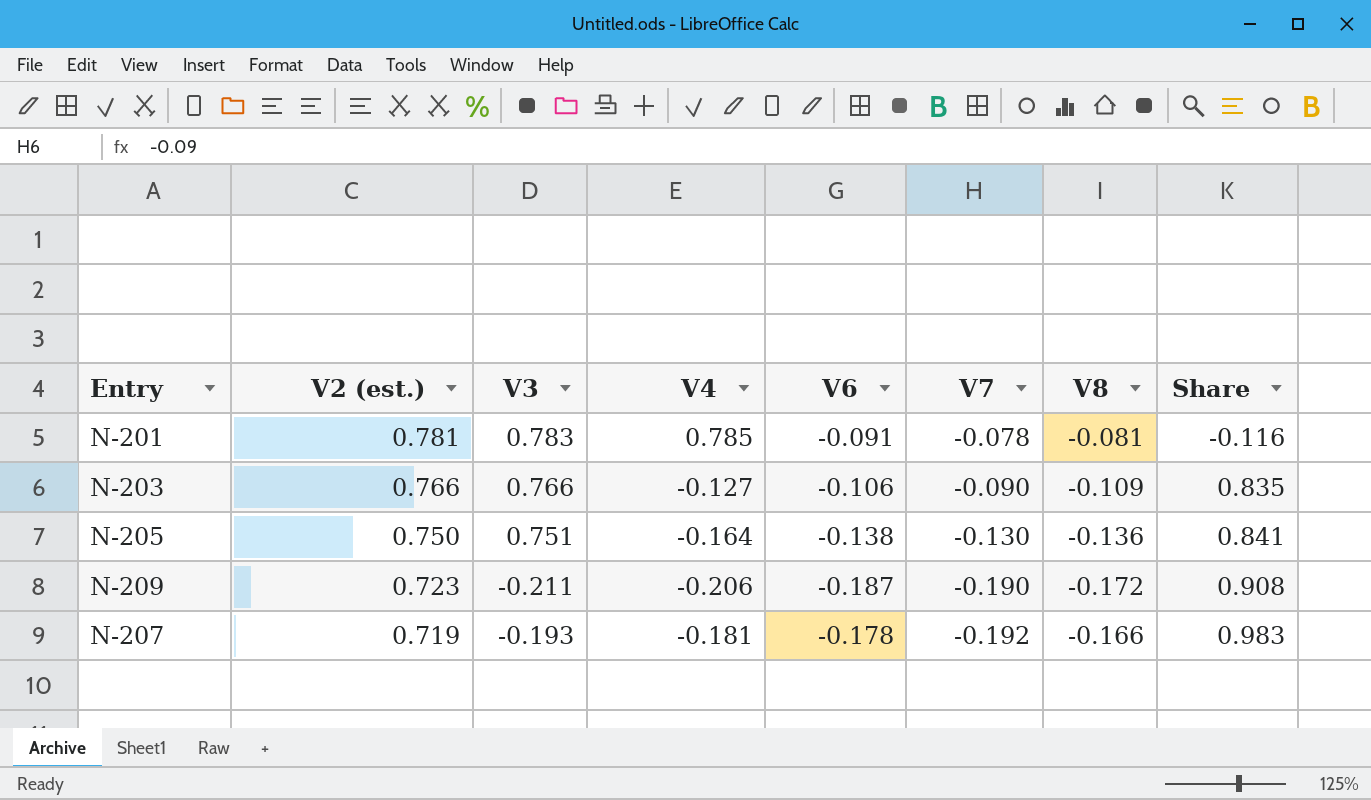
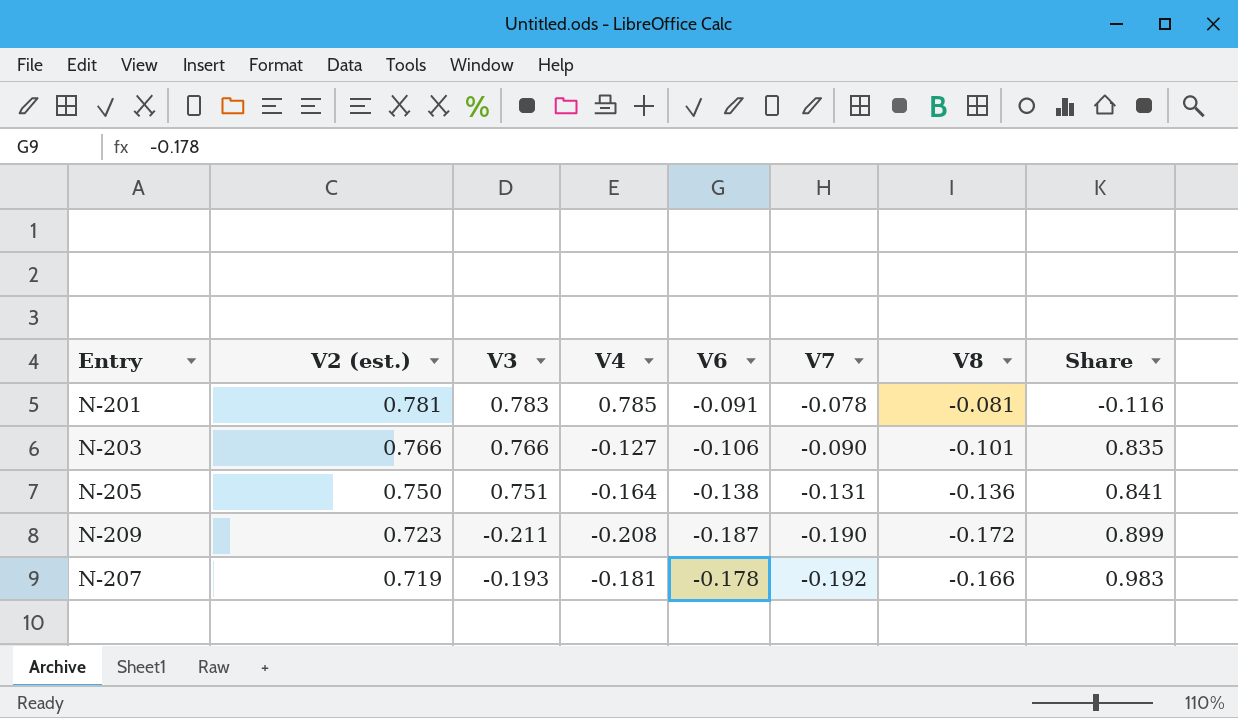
N-203 | V8: -0.109 -> -0.101
N-205 | V7: -0.130 -> -0.131
N-209 | V4: -0.206 -> -0.208
N-209 | Share: 0.908 -> 0.899

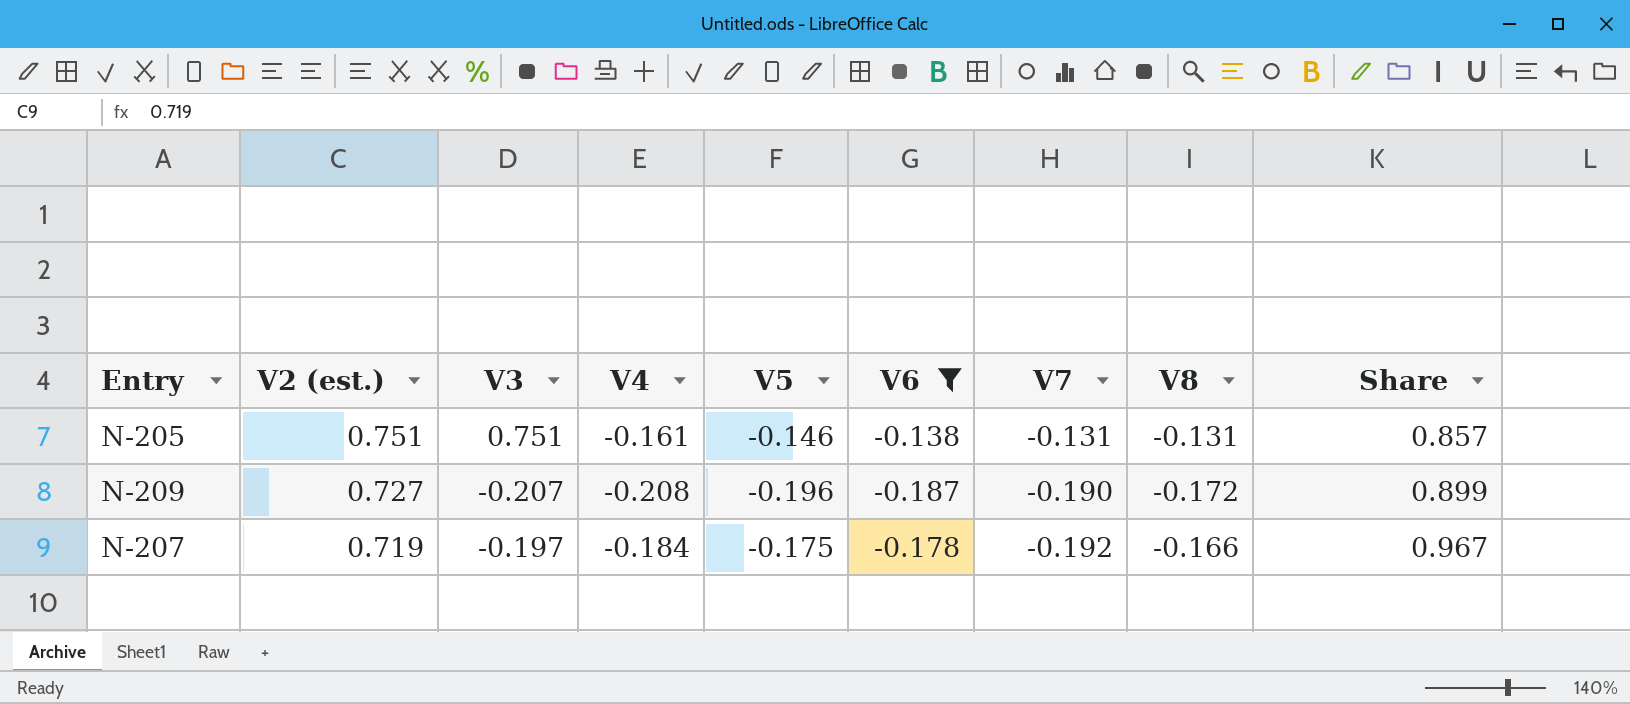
filter: none -> V6 <= -0.138
column V5 | position: none -> 5
N-205 | V2 (est.): 0.750 -> 0.751
N-205 | V4: -0.164 -> -0.161
N-205 | V8: -0.136 -> -0.131
N-205 | Share: 0.841 -> 0.857
N-209 | V2 (est.): 0.723 -> 0.727
N-209 | V3: -0.211 -> -0.207
N-207 | V3: -0.193 -> -0.197
N-207 | V4: -0.181 -> -0.184
N-207 | Share: 0.983 -> 0.967

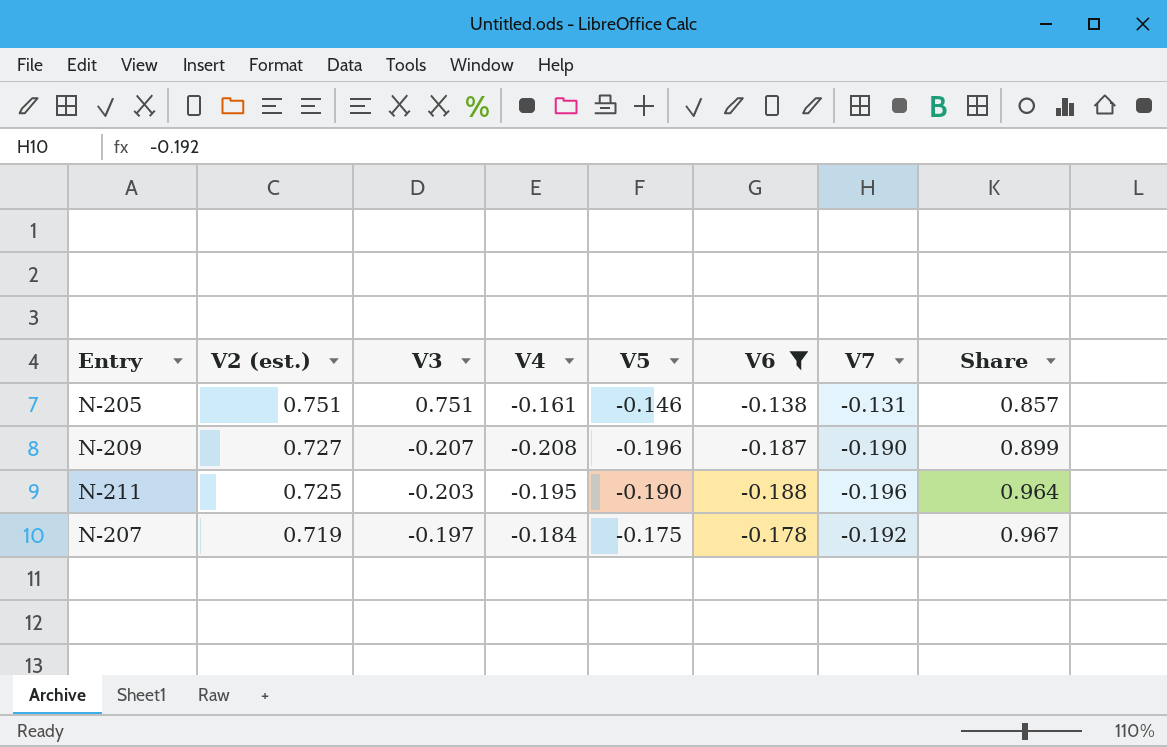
column V8 | position: 8 -> none
row N-211: none -> 0.725 | -0.203 | -0.195 | -0.190 | -0.188 | -0.196 | 0.964

